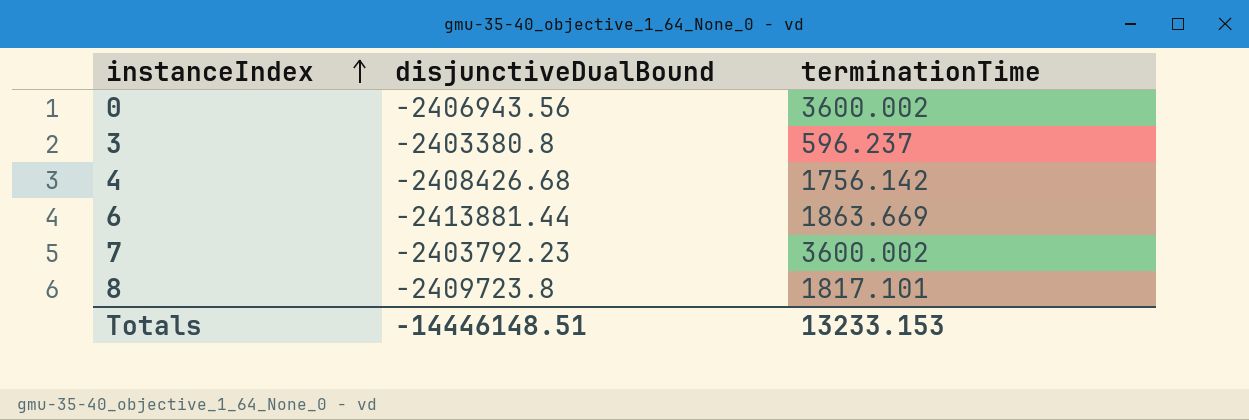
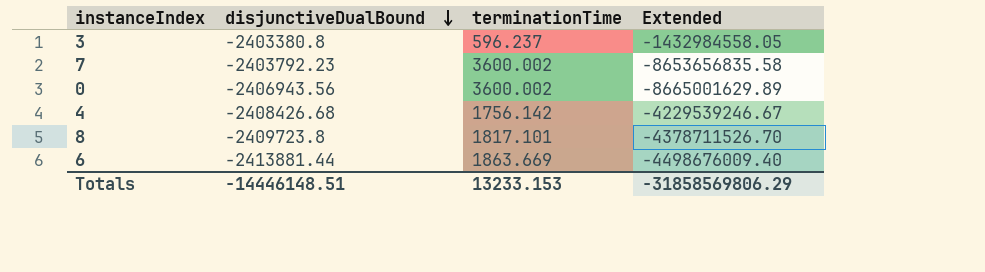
row order: instanceIndex ascending -> disjunctiveDualBound descending
column Extended | formula: none -> [disjunctiveDualBound] * [terminationTime]

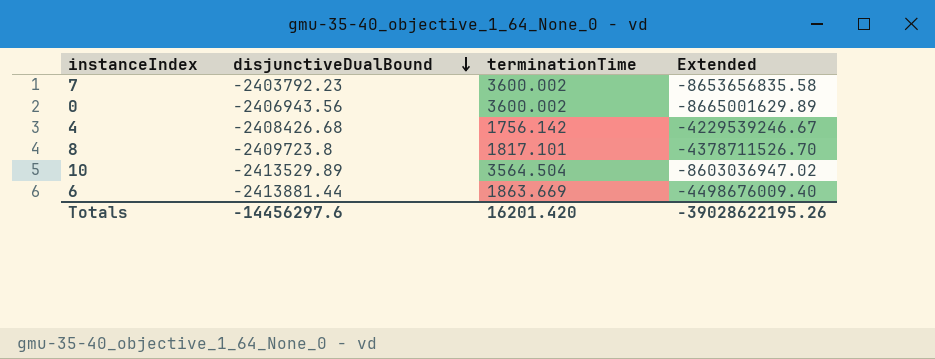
row 3: -2403380.8 | 596.237 | -1432984558.05 -> none
row 10: none -> -2413529.89 | 3564.504 | -8603036947.02
Totals | disjunctiveDualBound: -14446148.51 -> -14456297.6
Totals | terminationTime: 13233.153 -> 16201.420
Totals | Extended: -31858569806.29 -> -39028622195.26

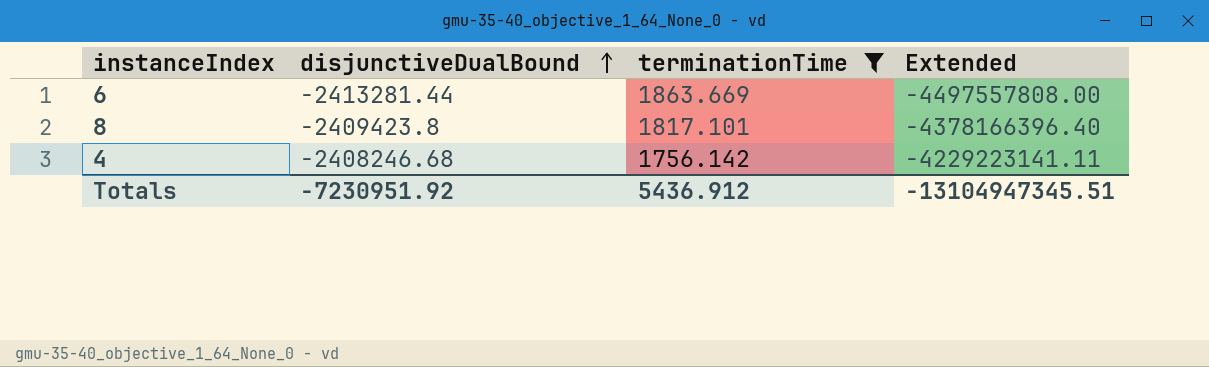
filter: none -> terminationTime <= 1863.669
row order: disjunctiveDualBound descending -> disjunctiveDualBound ascending
6 | disjunctiveDualBound: -2413881.44 -> -2413281.44
6 | Extended: -4498676009.40 -> -4497557808.00
8 | disjunctiveDualBound: -2409723.8 -> -2409423.8
8 | Extended: -4378711526.70 -> -4378166396.40
4 | disjunctiveDualBound: -2408426.68 -> -2408246.68
4 | Extended: -4229539246.67 -> -4229223141.11
Totals | disjunctiveDualBound: -14456297.6 -> -7230951.92
Totals | terminationTime: 16201.420 -> 5436.912
Totals | Extended: -39028622195.26 -> -13104947345.51

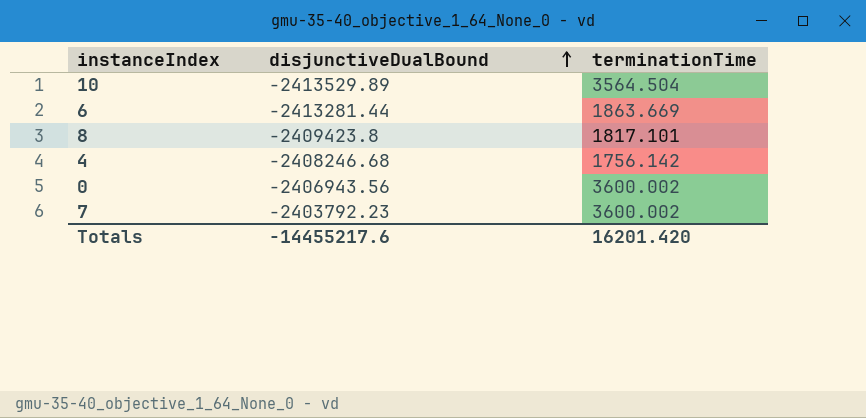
filter: terminationTime <= 1863.669 -> none
column Extended | formula: [disjunctiveDualBound] * [terminationTime] -> none
Totals | disjunctiveDualBound: -7230951.92 -> -14455217.6
Totals | terminationTime: 5436.912 -> 16201.420

